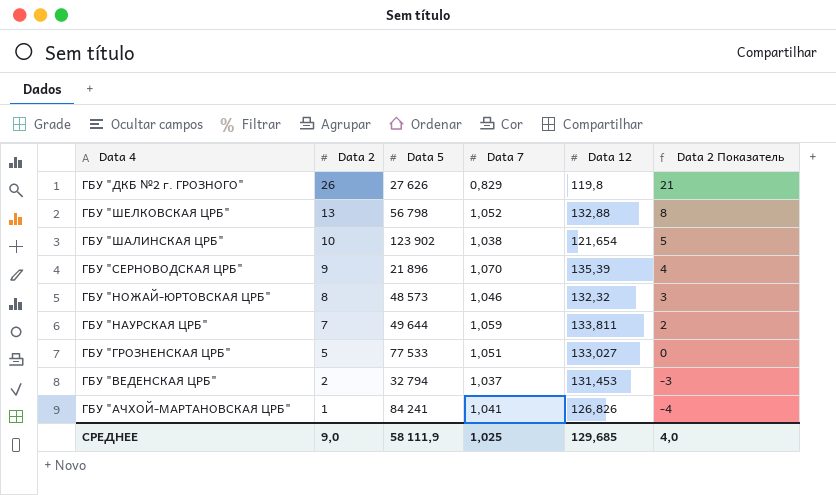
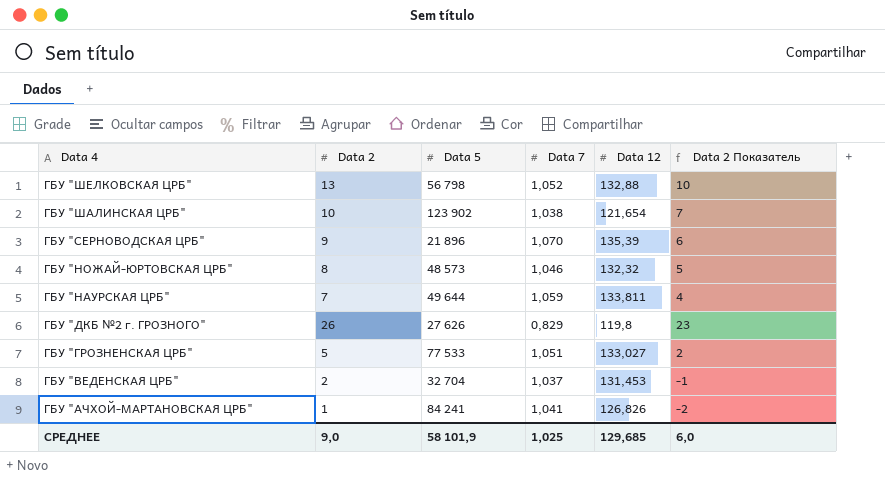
row order: Data 2 descending -> Data 4 descending
column Data 2 Показатель | formula: [Data 2] - 5 -> [Data 2] - 3
ГБУ "ВЕДЕНСКАЯ ЦРБ" | Data 5: 32 794 -> 32 704
СРЕДНЕЕ | Data 5: 58 111,9 -> 58 101,9
СРЕДНЕЕ | Data 2 Показатель: 4,0 -> 6,0

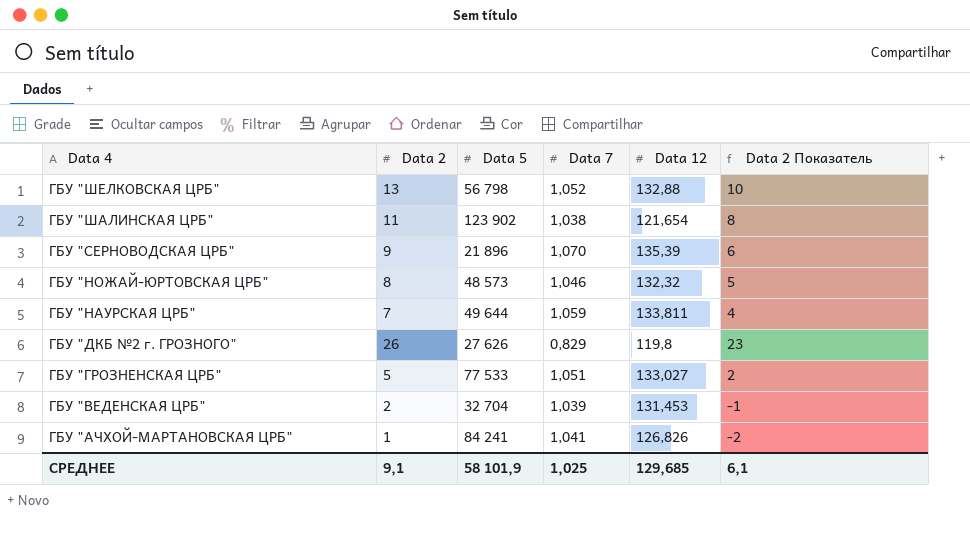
ГБУ "ШАЛИНСКАЯ ЦРБ" | Data 2: 10 -> 11
ГБУ "ШАЛИНСКАЯ ЦРБ" | Data 2 Показатель: 7 -> 8
ГБУ "ВЕДЕНСКАЯ ЦРБ" | Data 7: 1,037 -> 1,039
СРЕДНЕЕ | Data 2: 9,0 -> 9,1
СРЕДНЕЕ | Data 2 Показатель: 6,0 -> 6,1

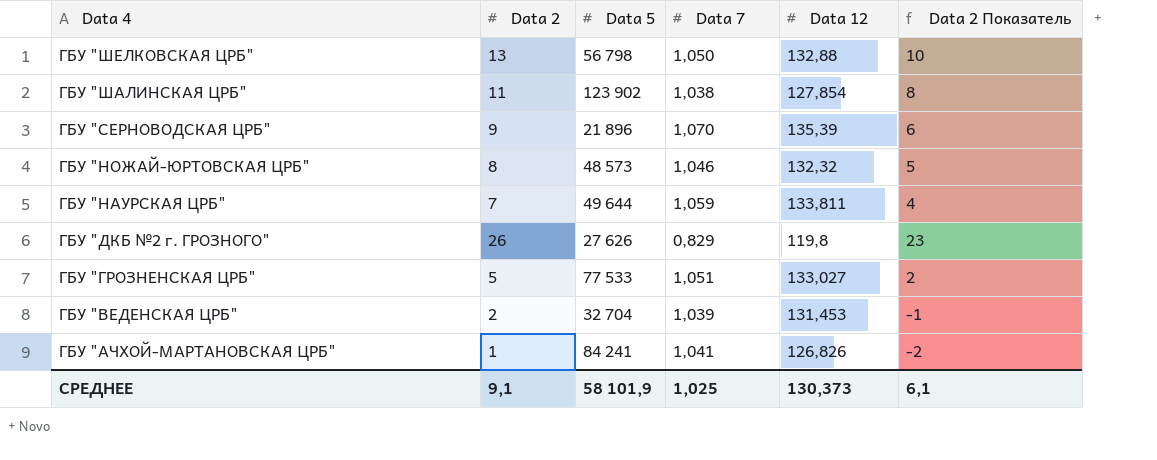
ГБУ "ШЕЛКОВСКАЯ ЦРБ" | Data 7: 1,052 -> 1,050
ГБУ "ШАЛИНСКАЯ ЦРБ" | Data 12: 121,654 -> 127,854
СРЕДНЕЕ | Data 12: 129,685 -> 130,373

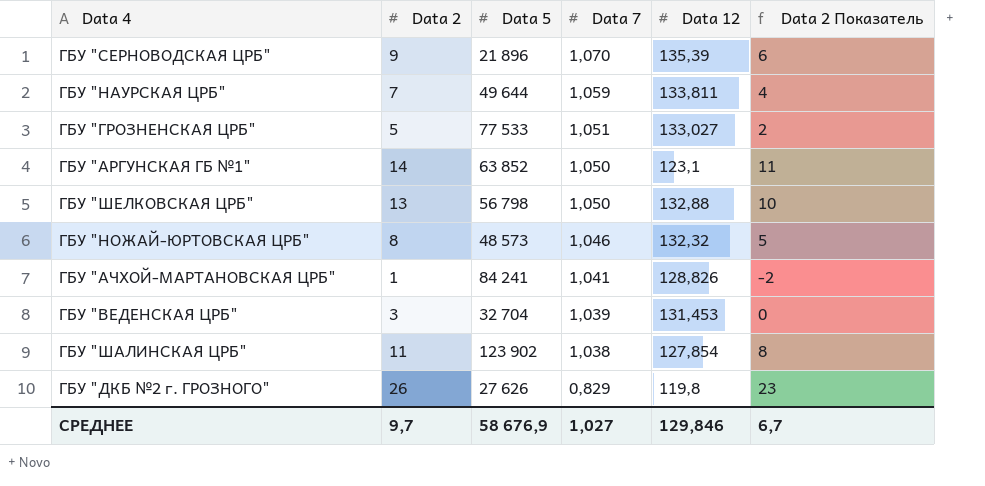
row order: Data 4 descending -> Data 7 descending
row ГБУ "АРГУНСКАЯ ГБ №1": none -> 14 | 63 852 | 1,050 | 123,1 | 11
ГБУ "АЧХОЙ-МАРТАНОВСКАЯ ЦРБ" | Data 12: 126,826 -> 128,826
ГБУ "ВЕДЕНСКАЯ ЦРБ" | Data 2: 2 -> 3
ГБУ "ВЕДЕНСКАЯ ЦРБ" | Data 2 Показатель: -1 -> 0
СРЕДНЕЕ | Data 2: 9,1 -> 9,7
СРЕДНЕЕ | Data 5: 58 101,9 -> 58 676,9
СРЕДНЕЕ | Data 7: 1,025 -> 1,027
СРЕДНЕЕ | Data 12: 130,373 -> 129,846
СРЕДНЕЕ | Data 2 Показатель: 6,1 -> 6,7

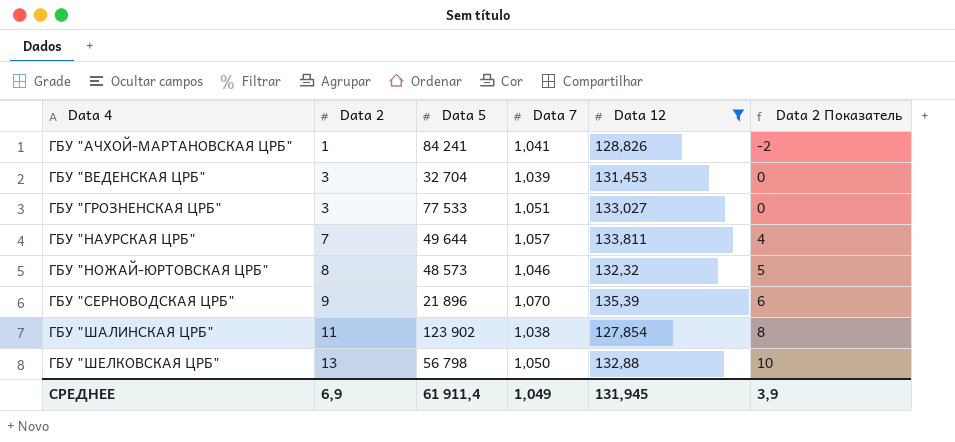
filter: none -> Data 12 >= 127,854
row order: Data 7 descending -> Data 4 ascending
ГБУ "ГРОЗНЕНСКАЯ ЦРБ" | Data 2: 5 -> 3
ГБУ "ГРОЗНЕНСКАЯ ЦРБ" | Data 2 Показатель: 2 -> 0
ГБУ "НАУРСКАЯ ЦРБ" | Data 7: 1,059 -> 1,057
СРЕДНЕЕ | Data 2: 9,7 -> 6,9
СРЕДНЕЕ | Data 5: 58 676,9 -> 61 911,4
СРЕДНЕЕ | Data 7: 1,027 -> 1,049
СРЕДНЕЕ | Data 12: 129,846 -> 131,945
СРЕДНЕЕ | Data 2 Показатель: 6,7 -> 3,9

